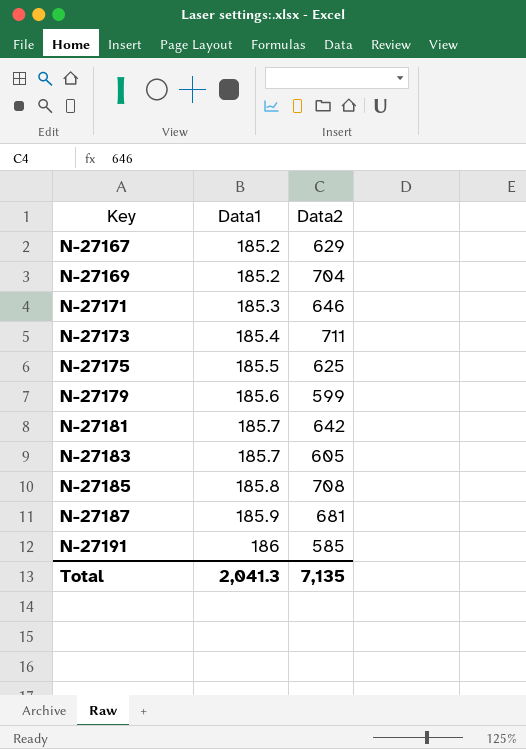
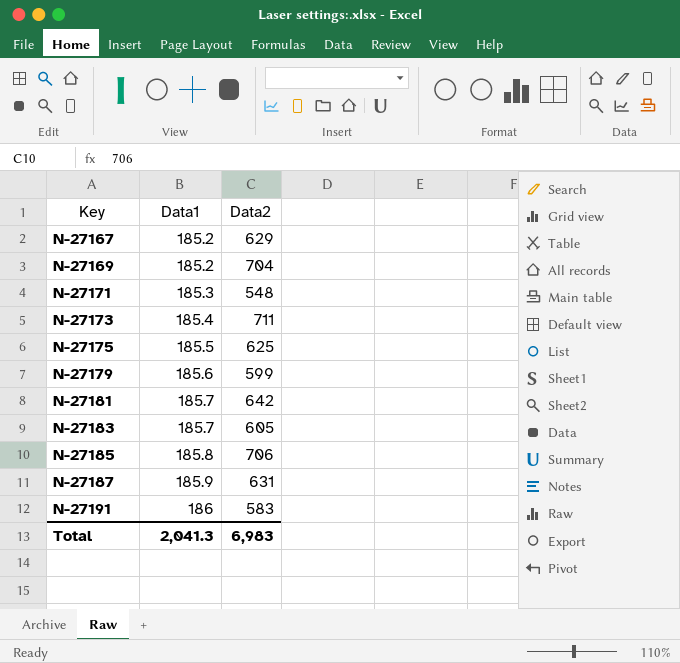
N-27171 | Data2: 646 -> 548
N-27185 | Data2: 708 -> 706
N-27187 | Data2: 681 -> 631
N-27191 | Data2: 585 -> 583
Total | Data2: 7,135 -> 6,983

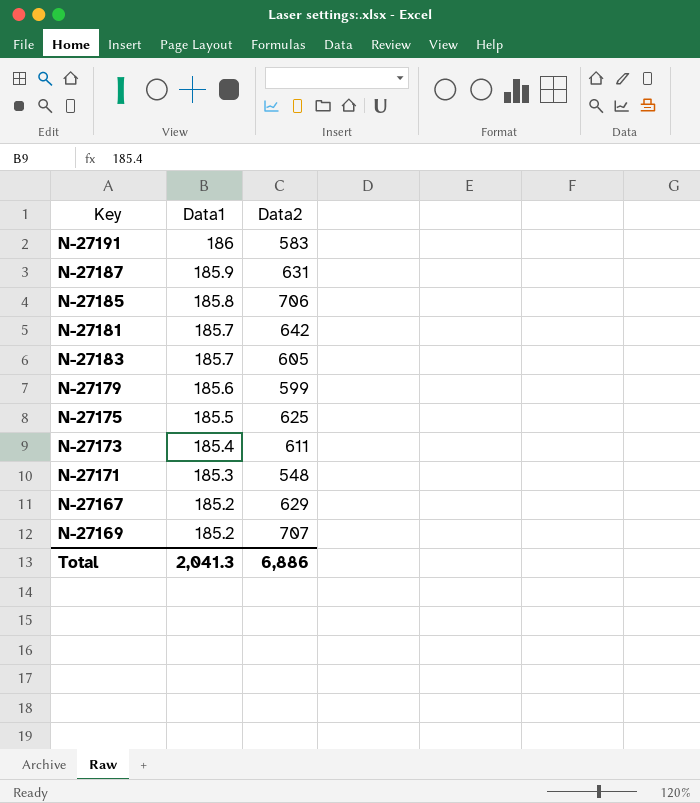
row order: Key ascending -> Data1 descending
N-27173 | Data2: 711 -> 611
N-27169 | Data2: 704 -> 707
Total | Data2: 6,983 -> 6,886

